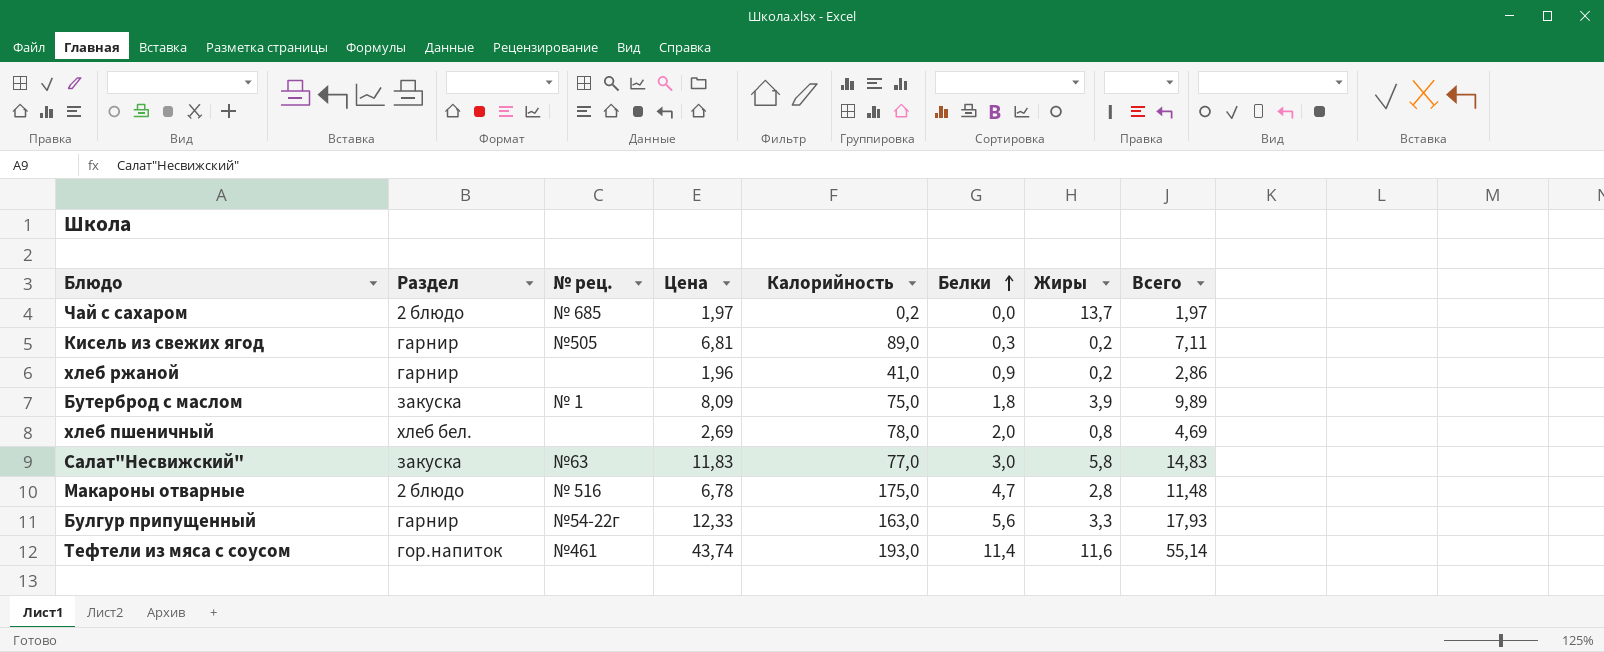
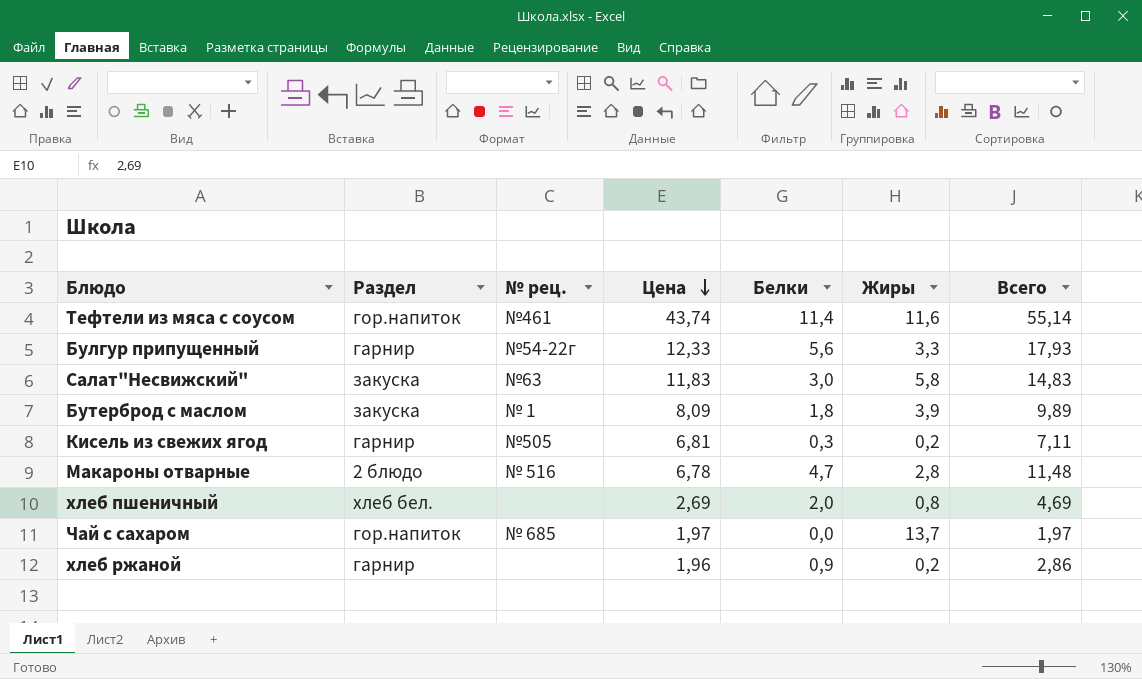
row order: Белки ascending -> Цена descending
column Калорийность | position: 5 -> none
Чай с сахаром | Раздел: 2 блюдо -> гор.напиток

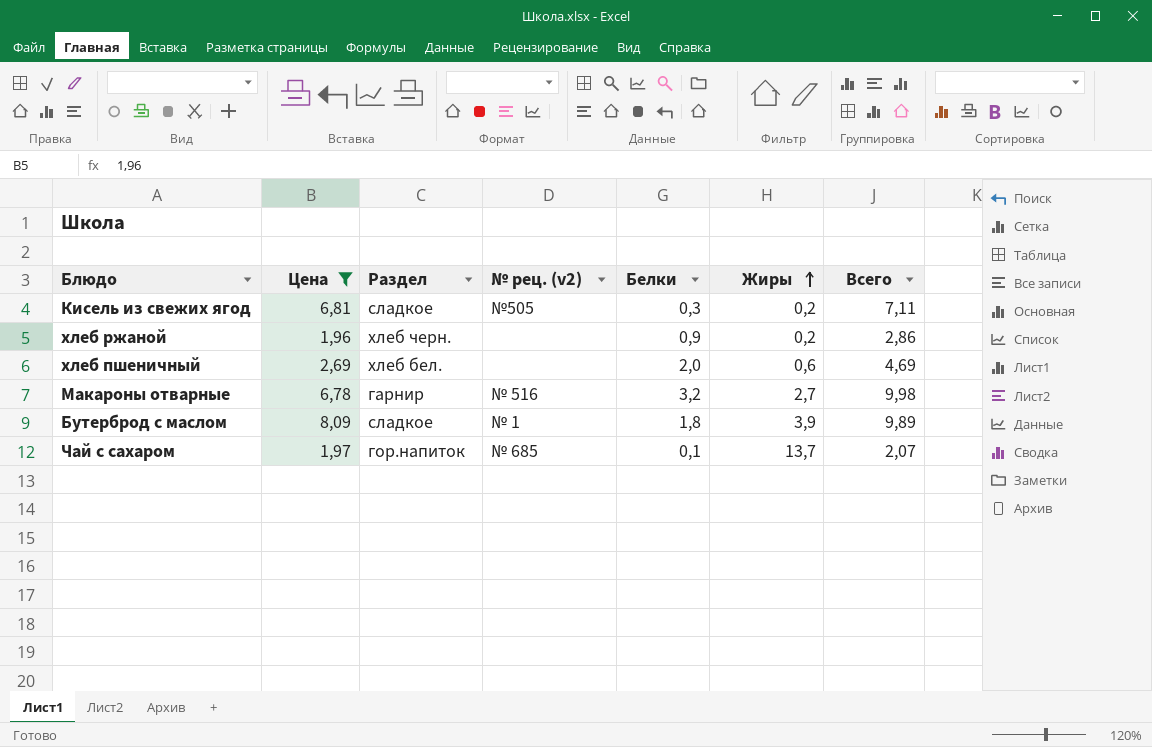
filter: none -> Цена <= 8,09
row order: Цена descending -> Жиры ascending
column Цена | position: 4 -> 2
column name: № рец. -> № рец. (v2)
Кисель из свежих ягод | Раздел: гарнир -> сладкое
хлеб ржаной | Раздел: гарнир -> хлеб черн.
хлеб пшеничный | Жиры: 0,8 -> 0,6
Макароны отварные | Раздел: 2 блюдо -> гарнир
Макароны отварные | Белки: 4,7 -> 3,2
Макароны отварные | Жиры: 2,8 -> 2,7
Макароны отварные | Всего: 11,48 -> 9,98
Бутерброд с маслом | Раздел: закуска -> сладкое
Чай с сахаром | Белки: 0,0 -> 0,1
Чай с сахаром | Всего: 1,97 -> 2,07

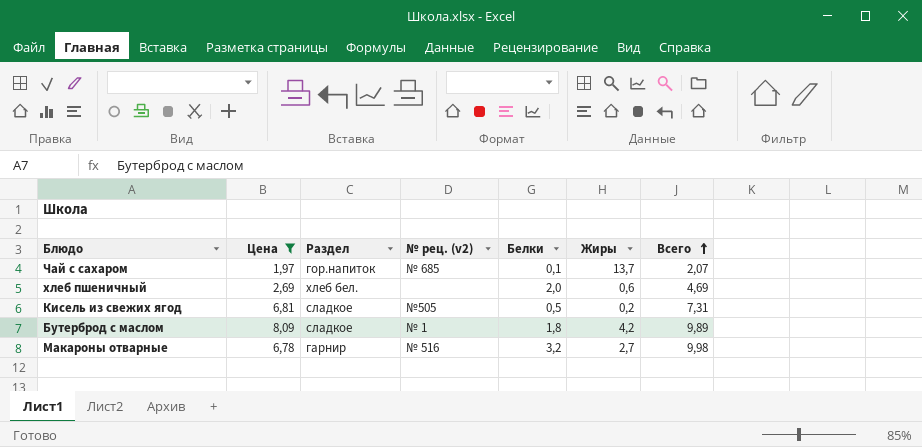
row order: Жиры ascending -> Всего ascending
row хлеб ржаной: 1,96 | хлеб черн. | none | 0,9 | 0,2 | 2,86 -> none
Кисель из свежих ягод | Белки: 0,3 -> 0,5
Кисель из свежих ягод | Всего: 7,11 -> 7,31
Бутерброд с маслом | Жиры: 3,9 -> 4,2

